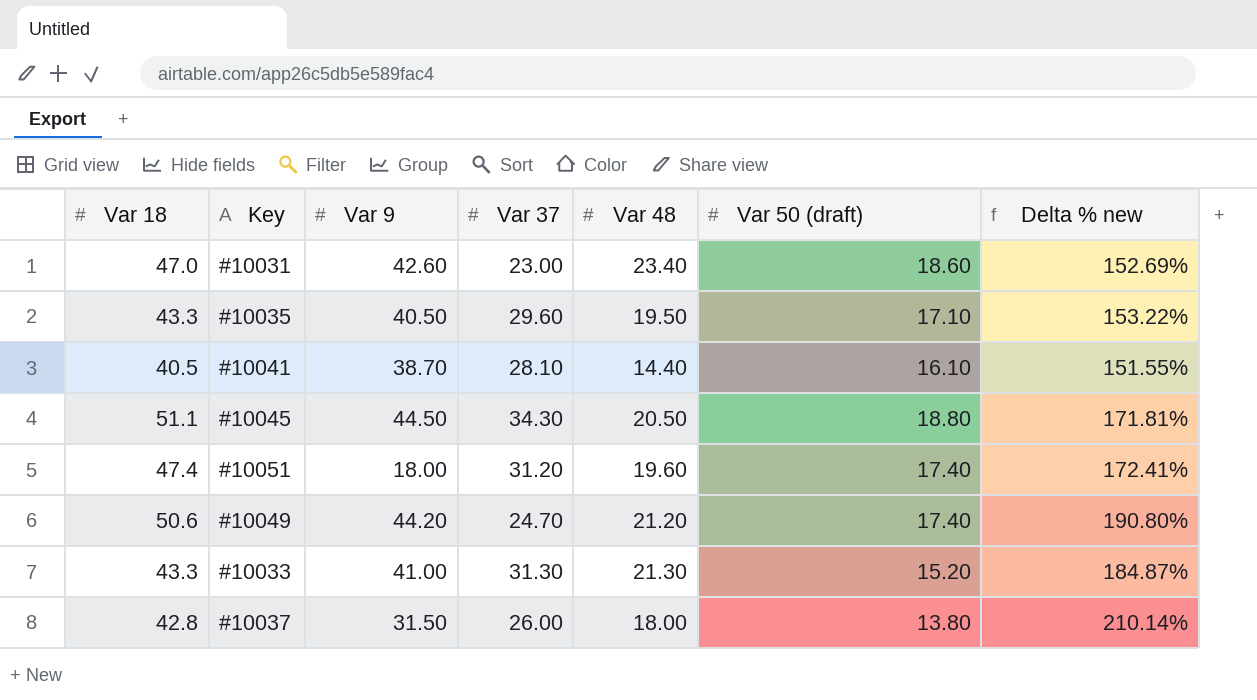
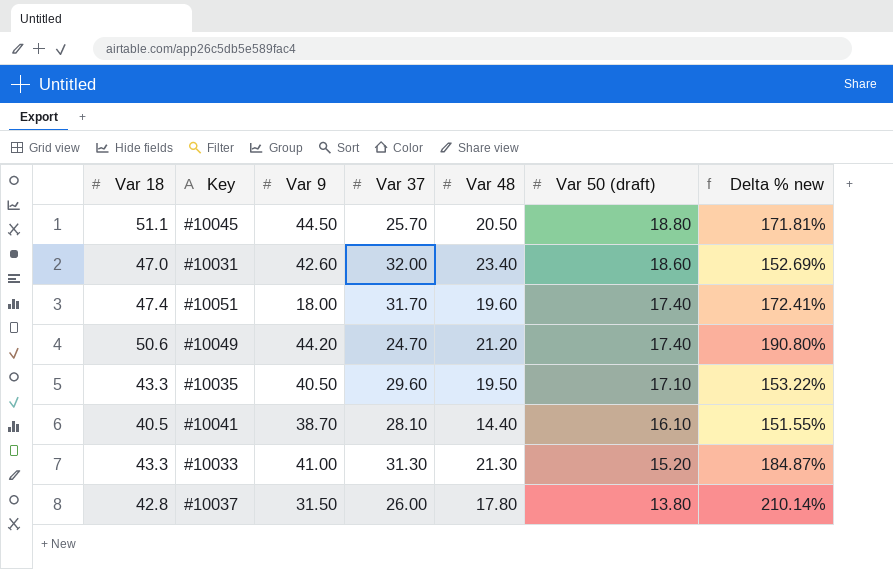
row order: none -> Var 50 (draft) descending
#10045 | Var 37: 34.30 -> 25.70
#10031 | Var 37: 23.00 -> 32.00
#10051 | Var 37: 31.20 -> 31.70
#10037 | Var 48: 18.00 -> 17.80

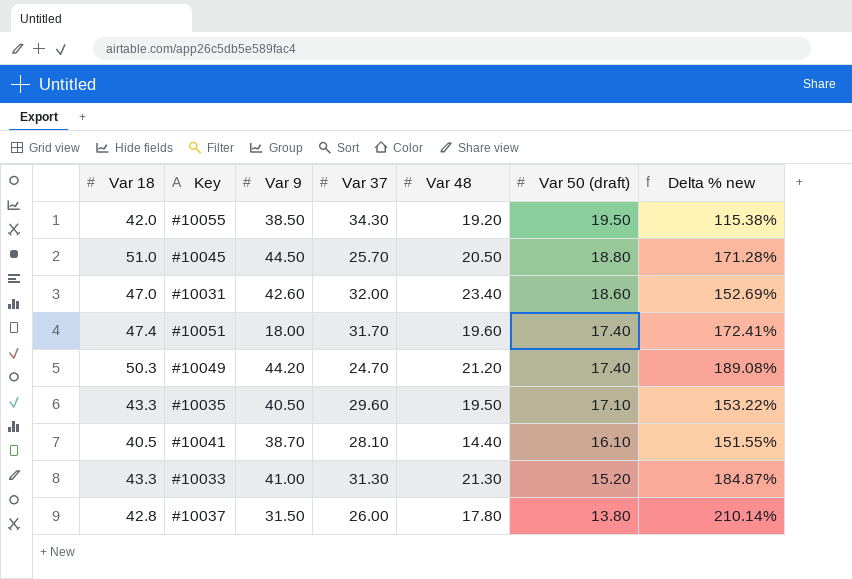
row #10055: none -> 42.0 | 38.50 | 34.30 | 19.20 | 19.50 | 115.38%
#10045 | Var 18: 51.1 -> 51.0
#10045 | Delta % new: 171.81% -> 171.28%
#10049 | Var 18: 50.6 -> 50.3
#10049 | Delta % new: 190.80% -> 189.08%

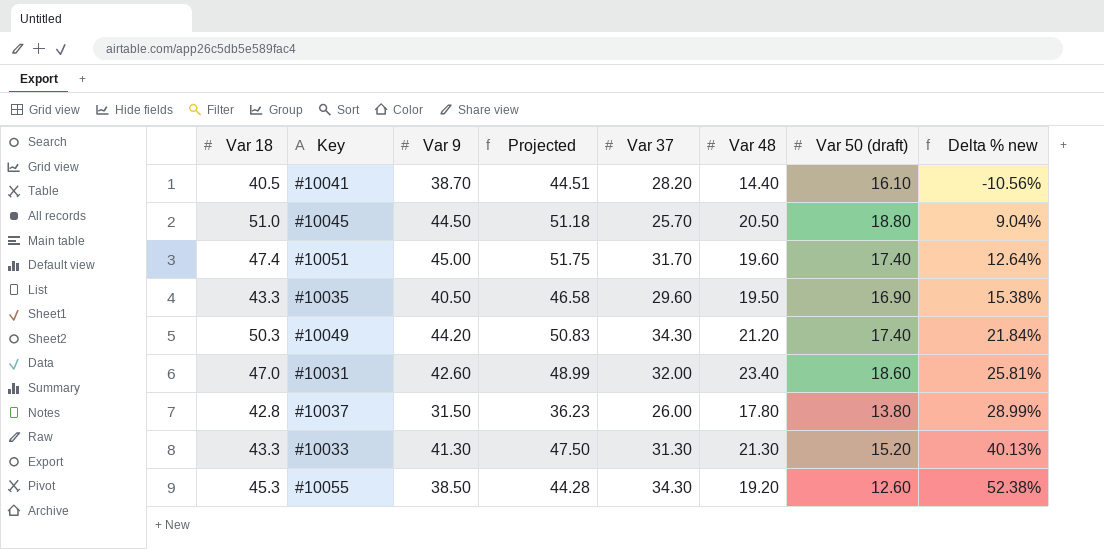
row order: Var 50 (draft) descending -> Delta % new ascending
column Projected | formula: none -> [Var 9] * 1.15
column Delta % new | formula: ([Var 18] - [Var 50 (draft)]) / [Var 50 (draft)] -> ([Var 48] - [Var 50 (draft)]) / [Var 50 (draft)]
#10041 | Var 37: 28.10 -> 28.20
#10051 | Var 9: 18.00 -> 45.00
#10035 | Var 50 (draft): 17.10 -> 16.90
#10049 | Var 37: 24.70 -> 34.30
#10033 | Var 9: 41.00 -> 41.30
#10055 | Var 18: 42.0 -> 45.3
#10055 | Var 50 (draft): 19.50 -> 12.60

